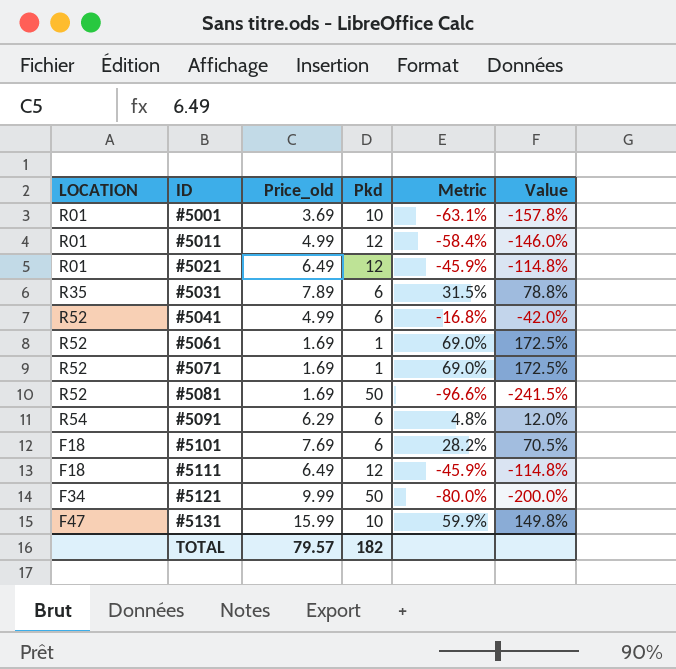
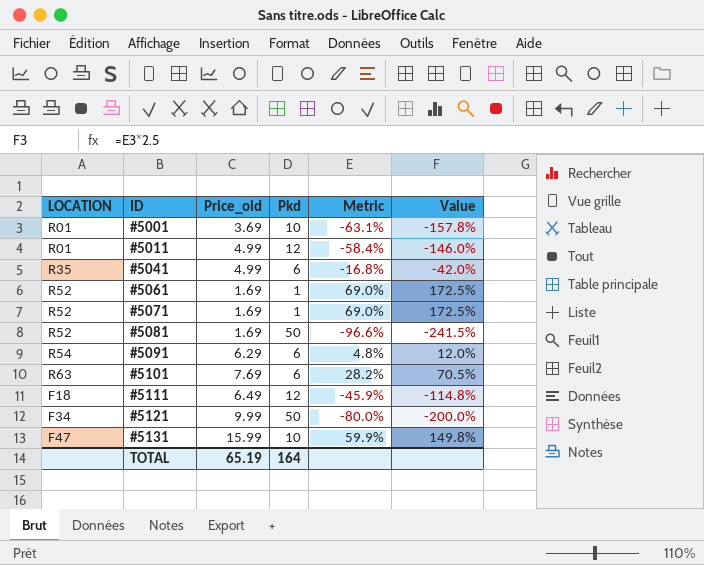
row #5021: R01 | 6.49 | 12 | -45.9% | -114.8% -> none
row #5031: R35 | 7.89 | 6 | 31.5% | 78.8% -> none
#5041 | LOCATION: R52 -> R35
#5101 | LOCATION: F18 -> R63
TOTAL | Price_old: 79.57 -> 65.19
TOTAL | Pkd: 182 -> 164

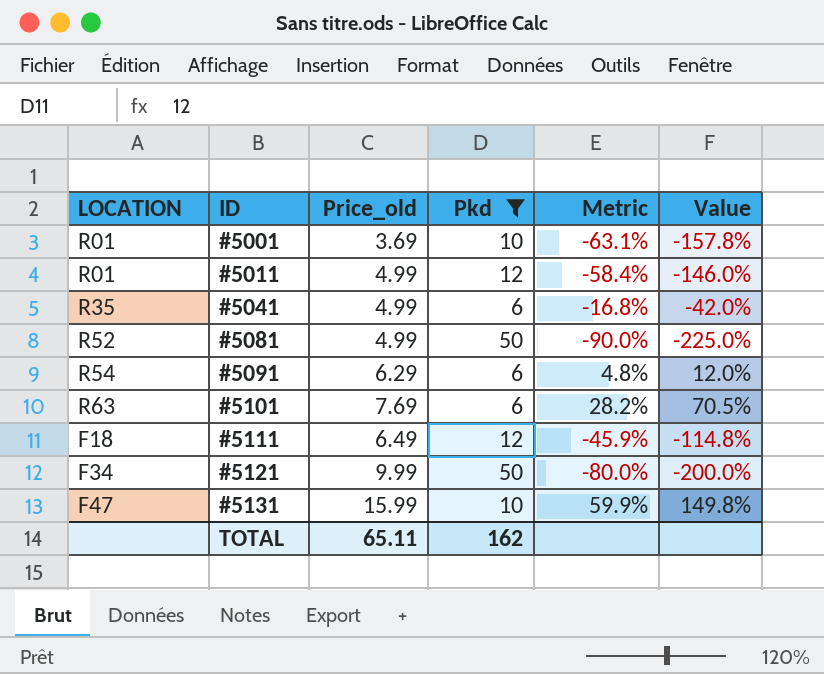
filter: none -> Pkd != 1
#5081 | Price_old: 1.69 -> 4.99
#5081 | Metric: -96.6% -> -90.0%
#5081 | Value: -241.5% -> -225.0%
TOTAL | Price_old: 65.19 -> 65.11
TOTAL | Pkd: 164 -> 162

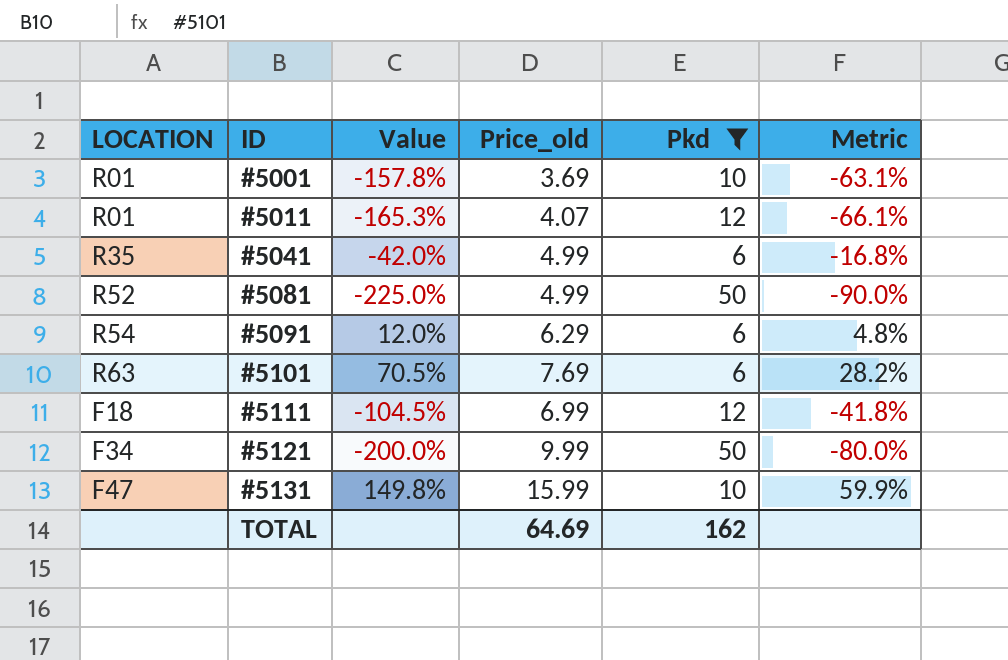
column Value | position: 6 -> 3
#5011 | Value: -146.0% -> -165.3%
#5011 | Price_old: 4.99 -> 4.07
#5011 | Metric: -58.4% -> -66.1%
#5111 | Value: -114.8% -> -104.5%
#5111 | Price_old: 6.49 -> 6.99
#5111 | Metric: -45.9% -> -41.8%
TOTAL | Price_old: 65.11 -> 64.69

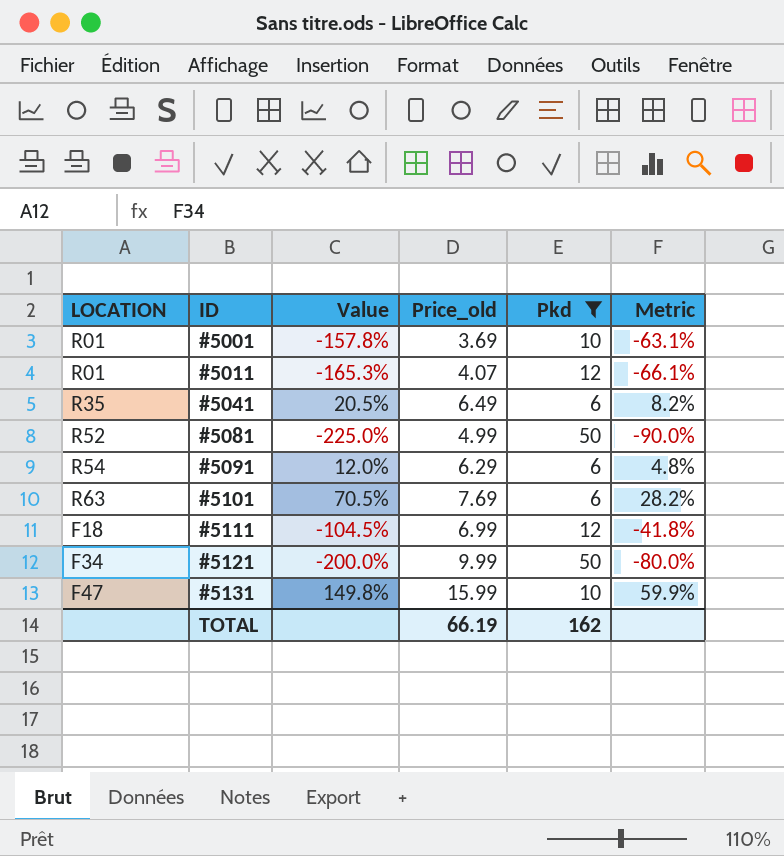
#5041 | Value: -42.0% -> 20.5%
#5041 | Price_old: 4.99 -> 6.49
#5041 | Metric: -16.8% -> 8.2%
TOTAL | Price_old: 64.69 -> 66.19

